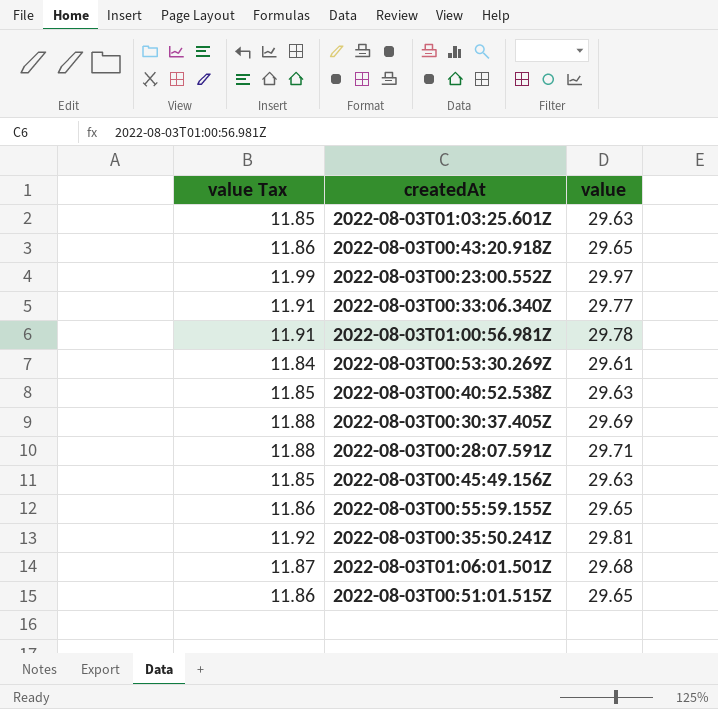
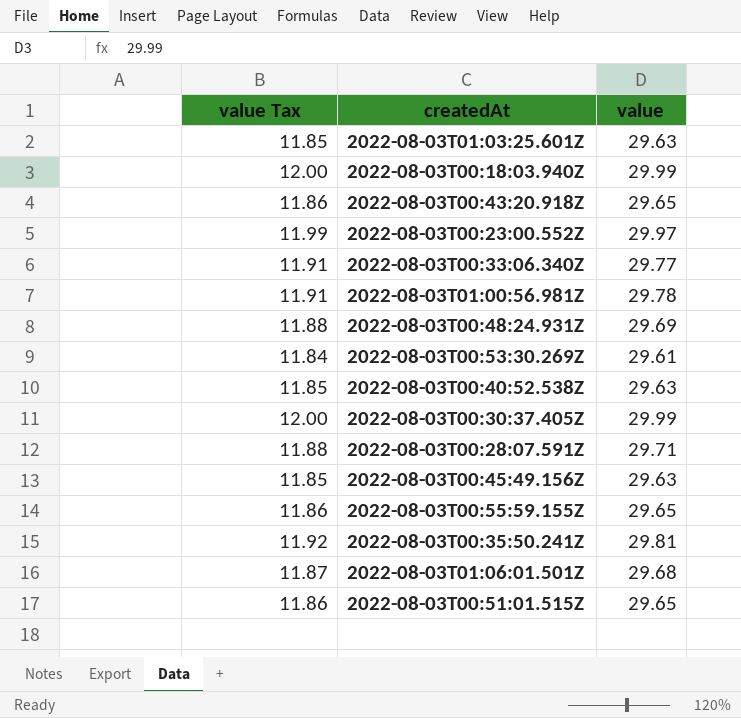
row 2022-08-03T00:18:03.940Z: none -> 12.00 | 29.99
row 2022-08-03T00:48:24.931Z: none -> 11.88 | 29.69
2022-08-03T00:30:37.405Z | value Tax: 11.88 -> 12.00
2022-08-03T00:30:37.405Z | value: 29.69 -> 29.99

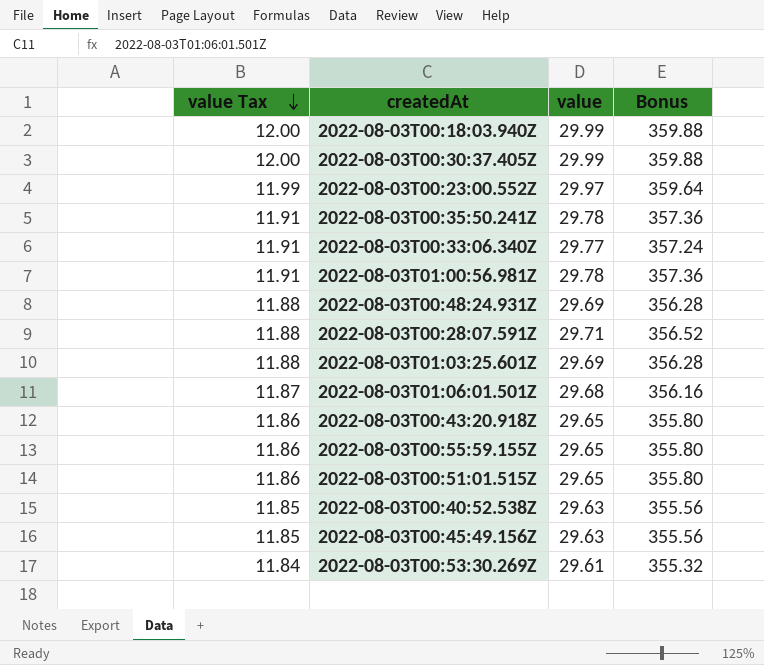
row order: none -> value Tax descending
column Bonus | formula: none -> [value] * 12
2022-08-03T00:35:50.241Z | value Tax: 11.92 -> 11.91
2022-08-03T00:35:50.241Z | value: 29.81 -> 29.78
2022-08-03T01:03:25.601Z | value Tax: 11.85 -> 11.88
2022-08-03T01:03:25.601Z | value: 29.63 -> 29.69

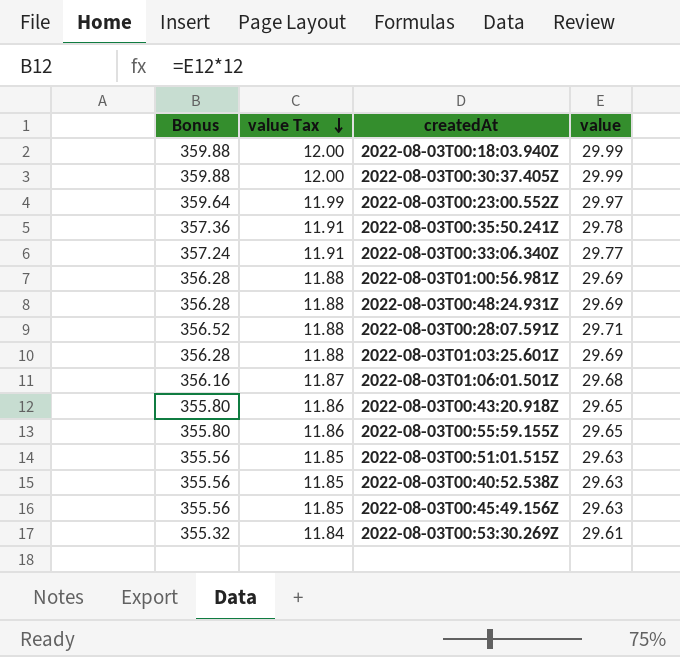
column Bonus | position: 4 -> 1
2022-08-03T01:00:56.981Z | Bonus: 357.36 -> 356.28
2022-08-03T01:00:56.981Z | value Tax: 11.91 -> 11.88
2022-08-03T01:00:56.981Z | value: 29.78 -> 29.69
2022-08-03T00:51:01.515Z | Bonus: 355.80 -> 355.56
2022-08-03T00:51:01.515Z | value Tax: 11.86 -> 11.85
2022-08-03T00:51:01.515Z | value: 29.65 -> 29.63

